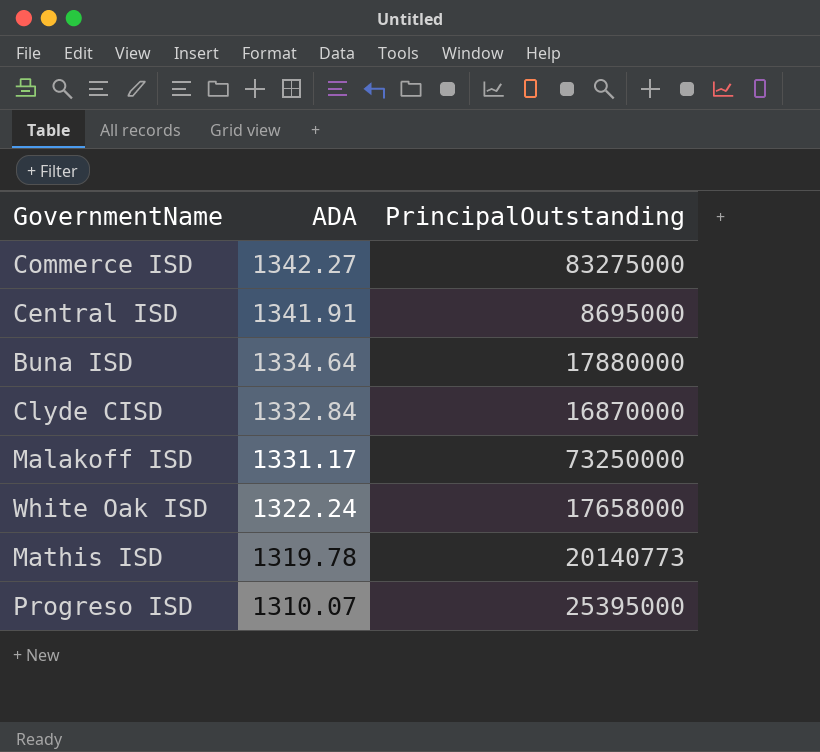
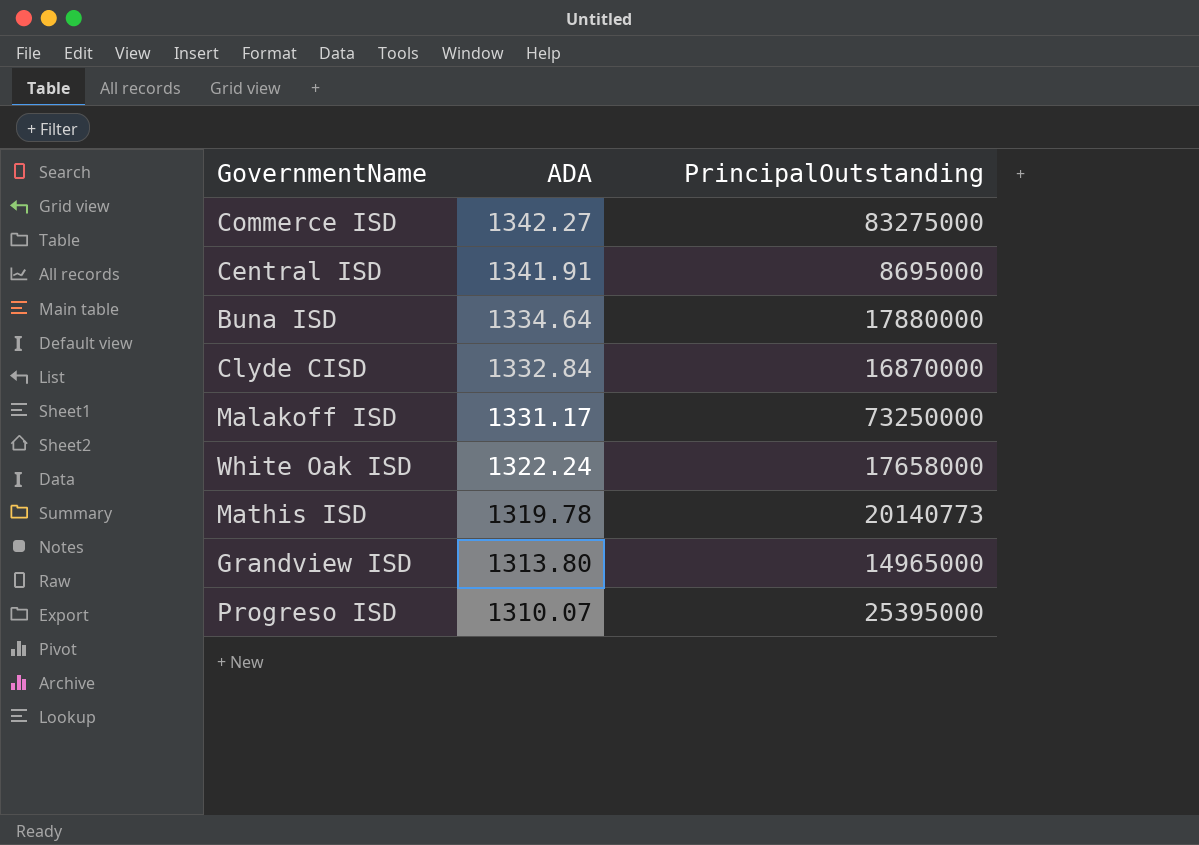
row Grandview ISD: none -> 1313.80 | 14965000

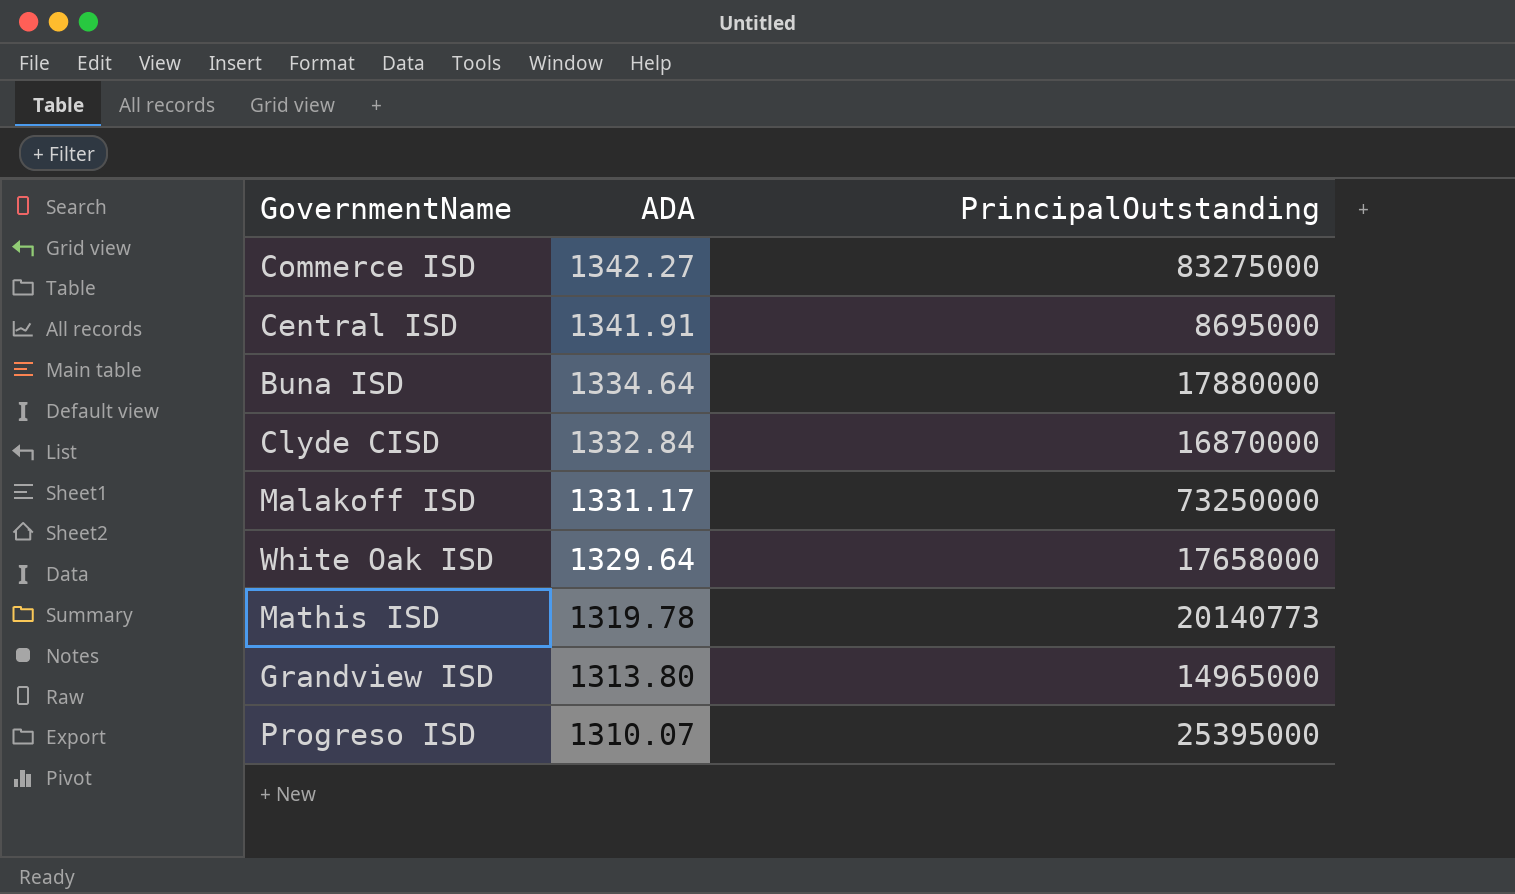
White Oak ISD | ADA: 1322.24 -> 1329.64

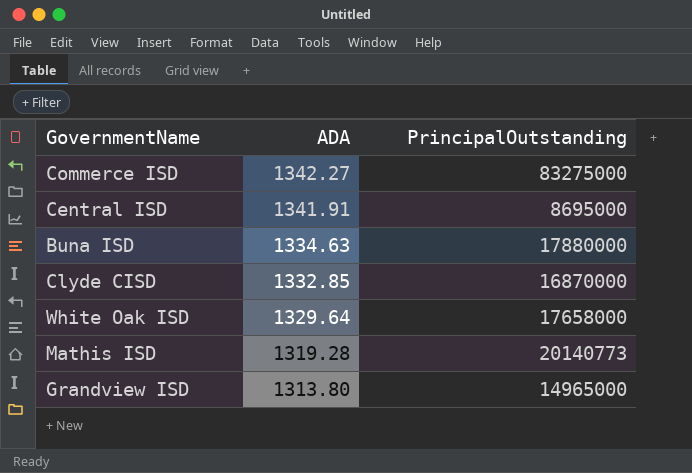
row Malakoff ISD: 1331.17 | 73250000 -> none
row Progreso ISD: 1310.07 | 25395000 -> none
Buna ISD | ADA: 1334.64 -> 1334.63
Clyde CISD | ADA: 1332.84 -> 1332.85
Mathis ISD | ADA: 1319.78 -> 1319.28

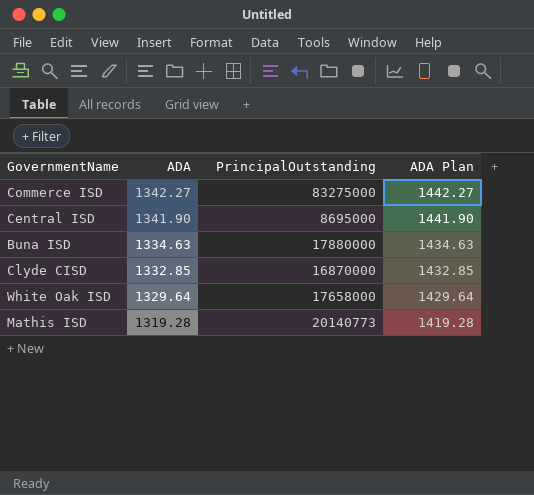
column ADA Plan | formula: none -> [ADA] + 100
row Grandview ISD: 1313.80 | 14965000 -> none
Central ISD | ADA: 1341.91 -> 1341.90

